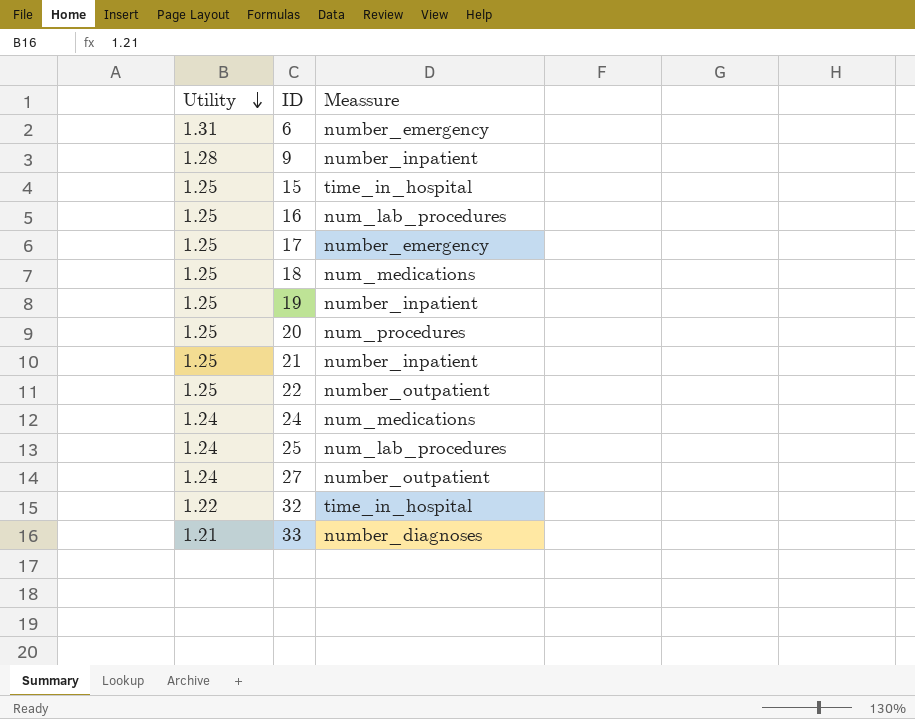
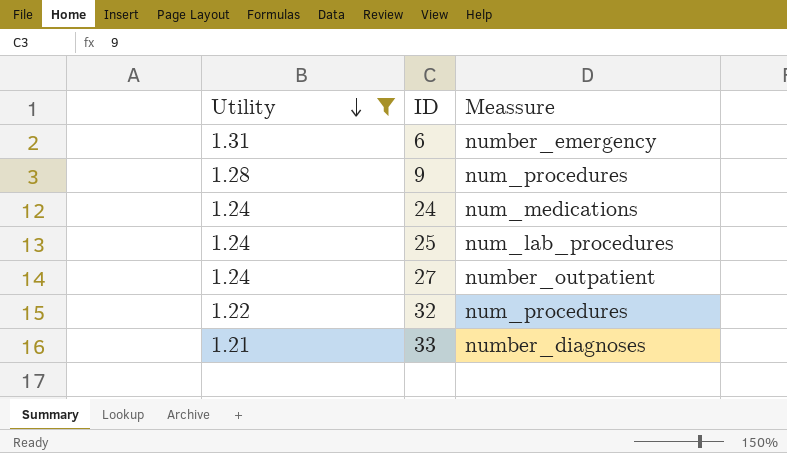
filter: none -> Utility != 1.25
9 | Meassure: number_inpatient -> num_procedures
32 | Meassure: time_in_hospital -> num_procedures

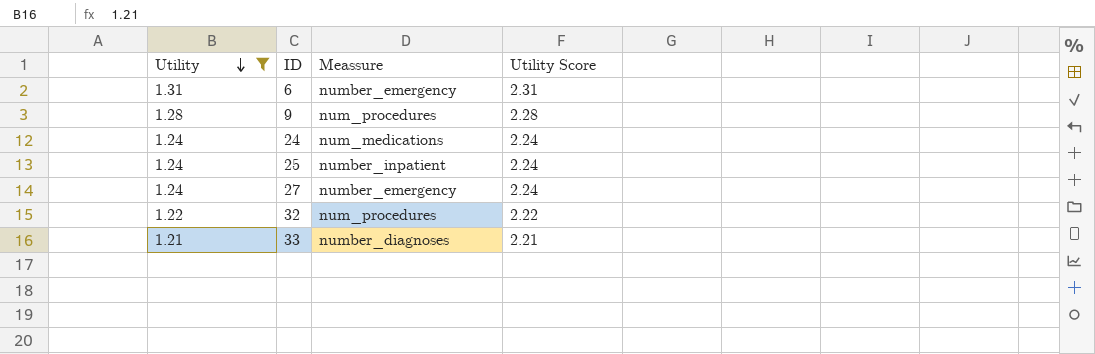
column Utility Score | formula: none -> [Utility] + 1
25 | Meassure: num_lab_procedures -> number_inpatient
27 | Meassure: number_outpatient -> number_emergency

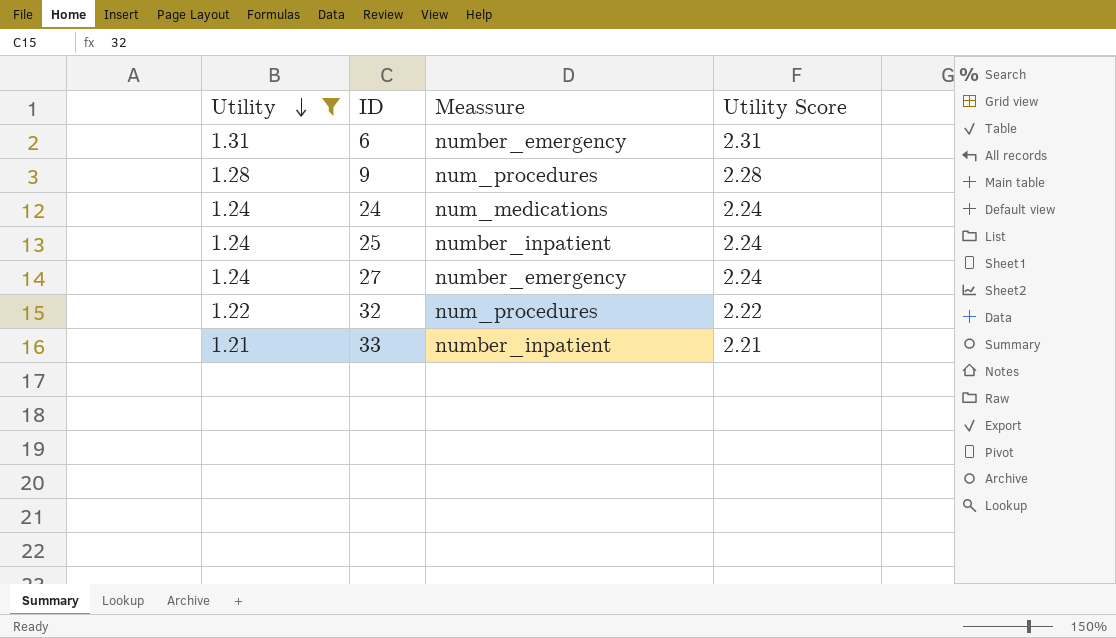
33 | Meassure: number_diagnoses -> number_inpatient

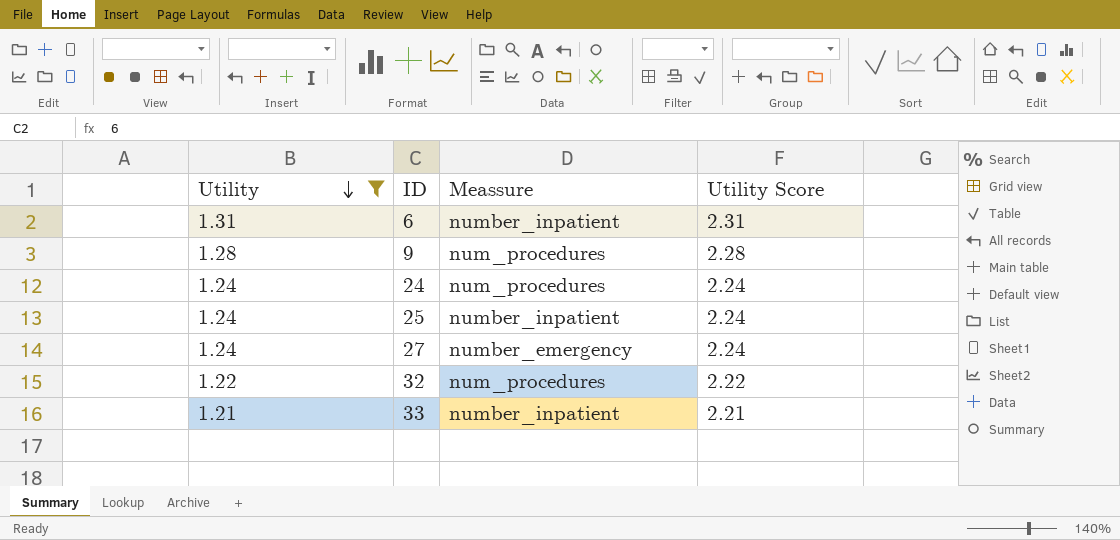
6 | Meassure: number_emergency -> number_inpatient
24 | Meassure: num_medications -> num_procedures

